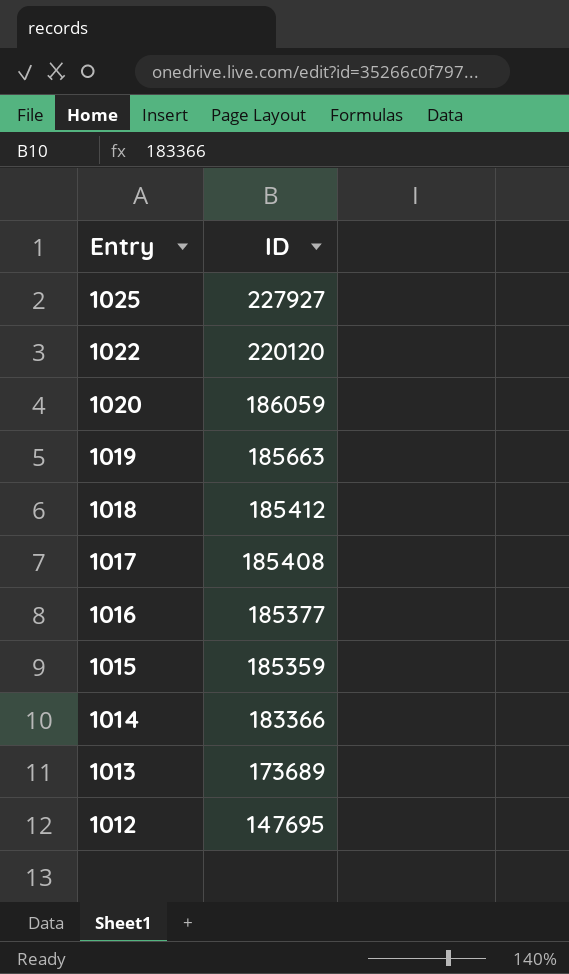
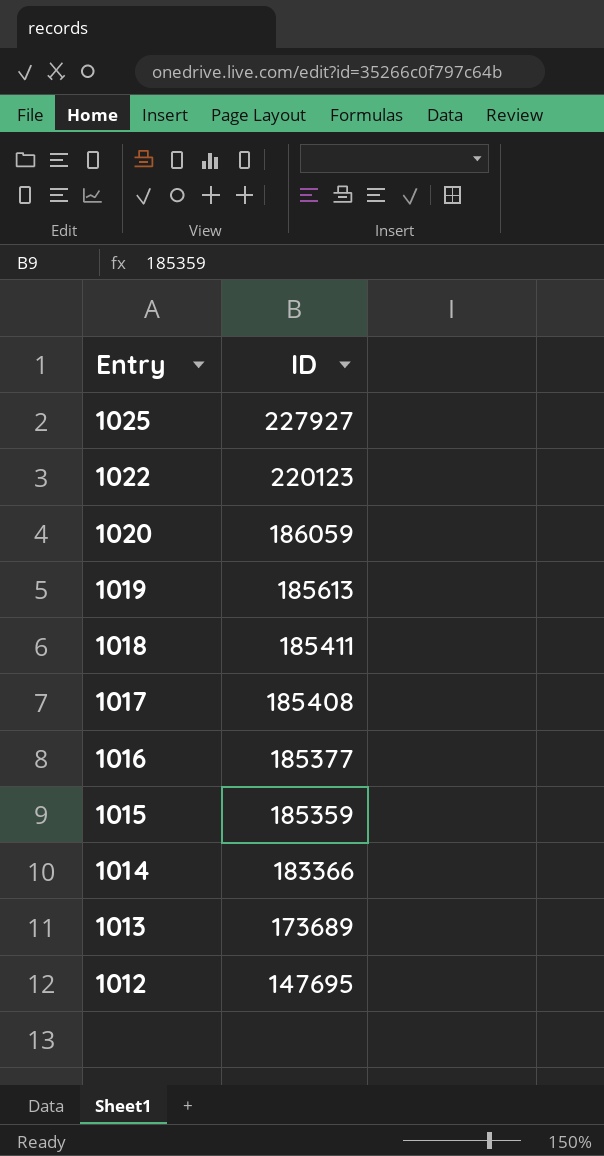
1022 | ID: 220120 -> 220123
1019 | ID: 185663 -> 185613
1018 | ID: 185412 -> 185411

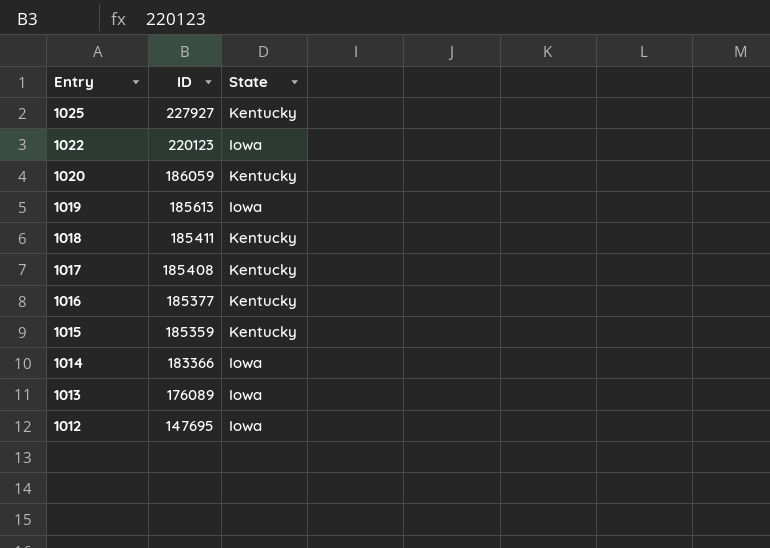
column State | position: none -> 3
1013 | ID: 173689 -> 176089

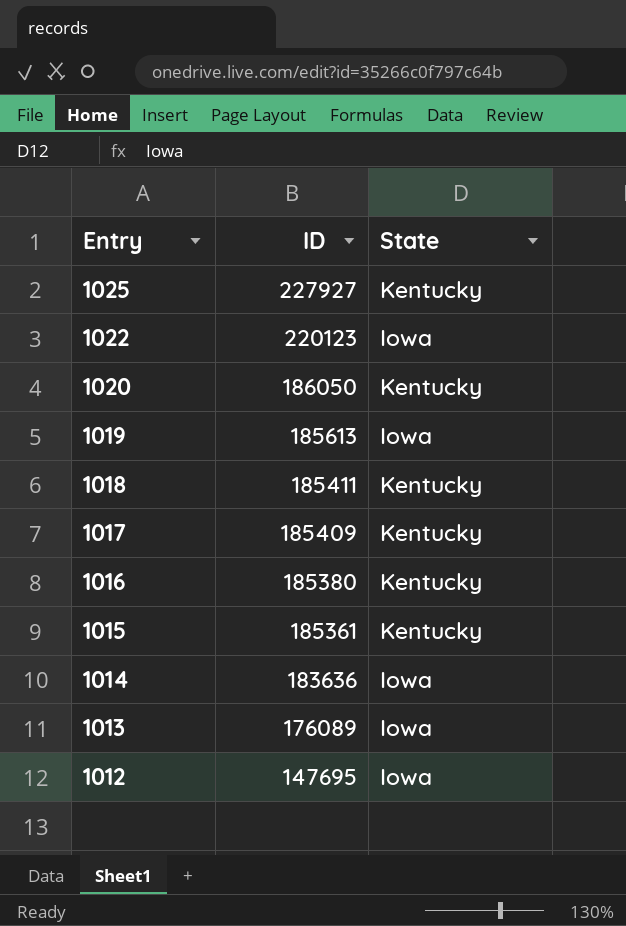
1020 | ID: 186059 -> 186050
1017 | ID: 185408 -> 185409
1016 | ID: 185377 -> 185380
1015 | ID: 185359 -> 185361
1014 | ID: 183366 -> 183636

